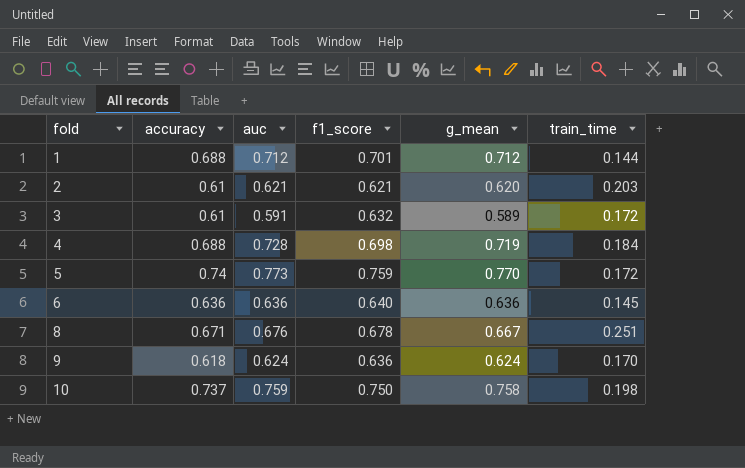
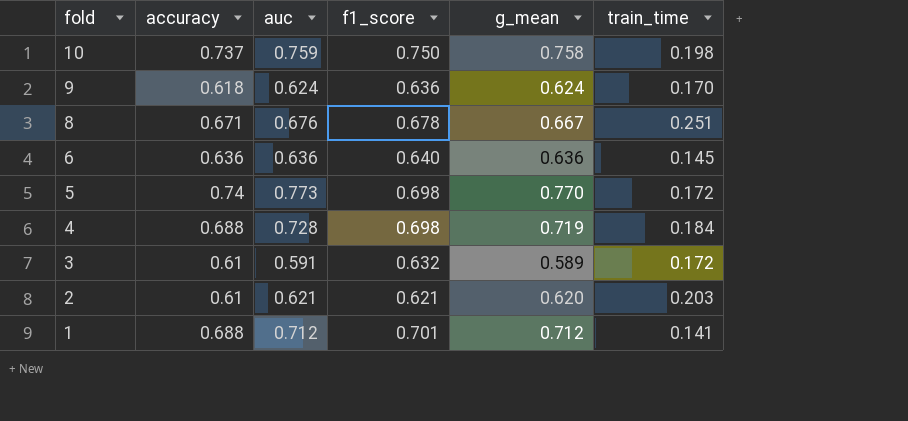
row order: fold ascending -> fold descending
5 | f1_score: 0.759 -> 0.698
1 | train_time: 0.144 -> 0.141

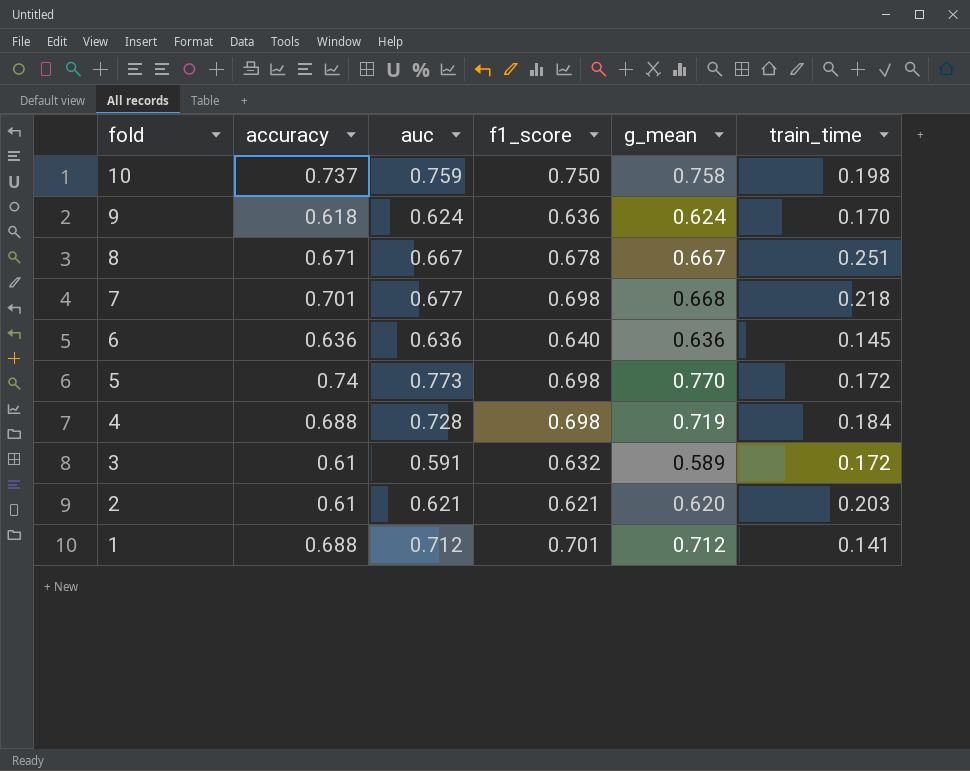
8 | auc: 0.676 -> 0.667
row 7: none -> 0.701 | 0.677 | 0.698 | 0.668 | 0.218

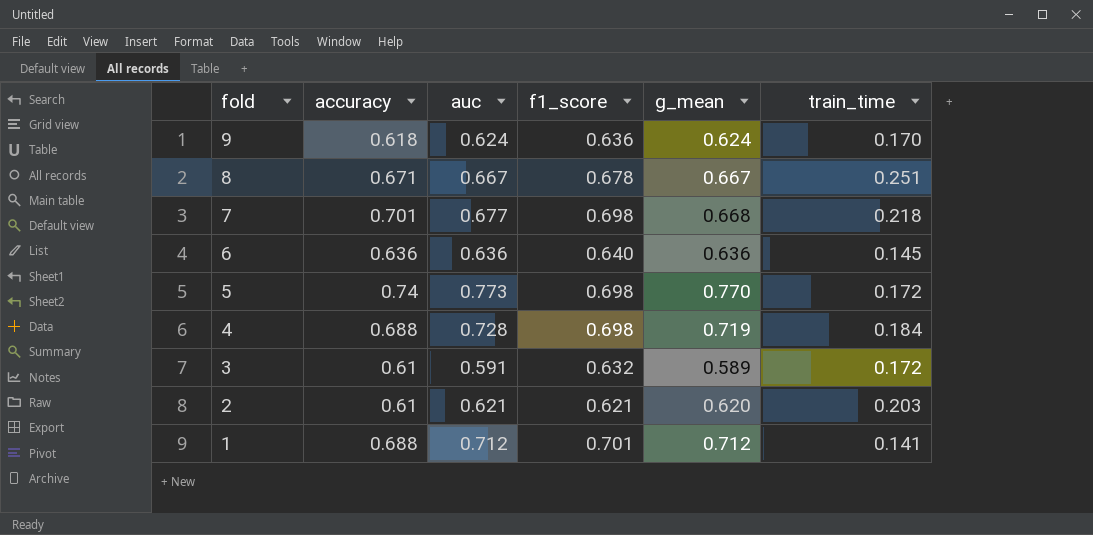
row 10: 0.737 | 0.759 | 0.750 | 0.758 | 0.198 -> none

